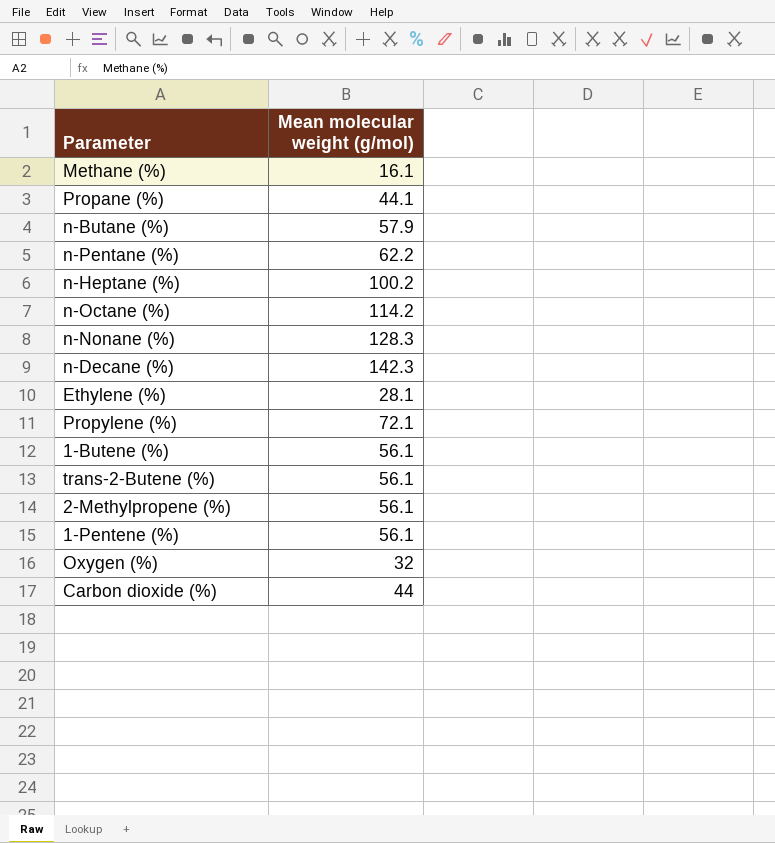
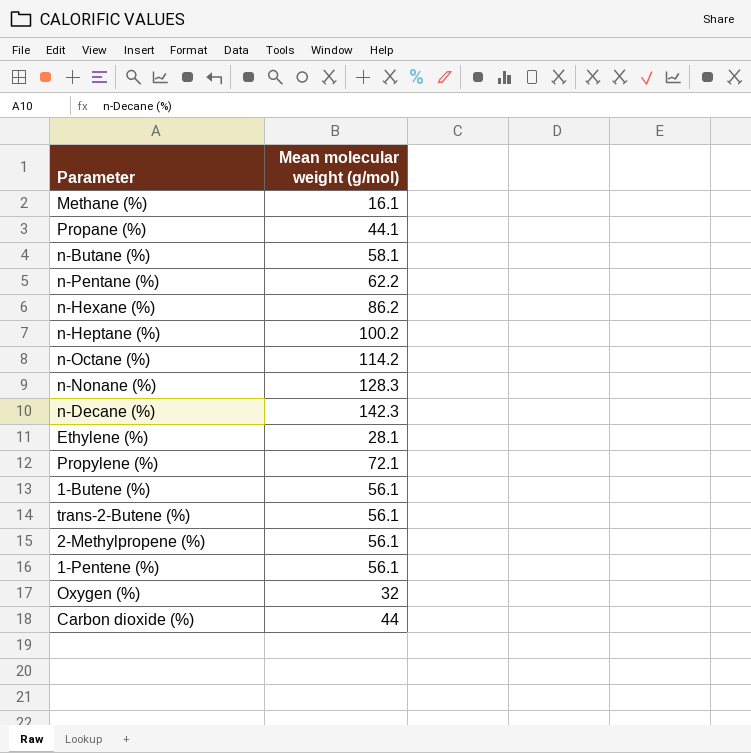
n-Butane (%) | Mean molecular weight (g/mol): 57.9 -> 58.1
row n-Hexane (%): none -> 86.2

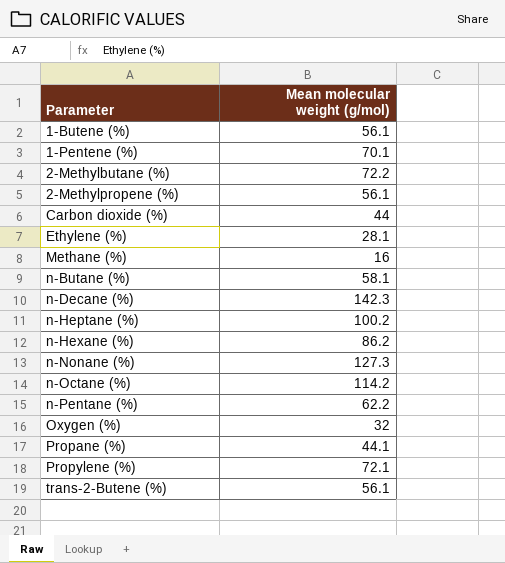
row order: none -> Parameter ascending
1-Pentene (%) | Mean molecular weight (g/mol): 56.1 -> 70.1
row 2-Methylbutane (%): none -> 72.2
Methane (%) | Mean molecular weight (g/mol): 16.1 -> 16
n-Nonane (%) | Mean molecular weight (g/mol): 128.3 -> 127.3

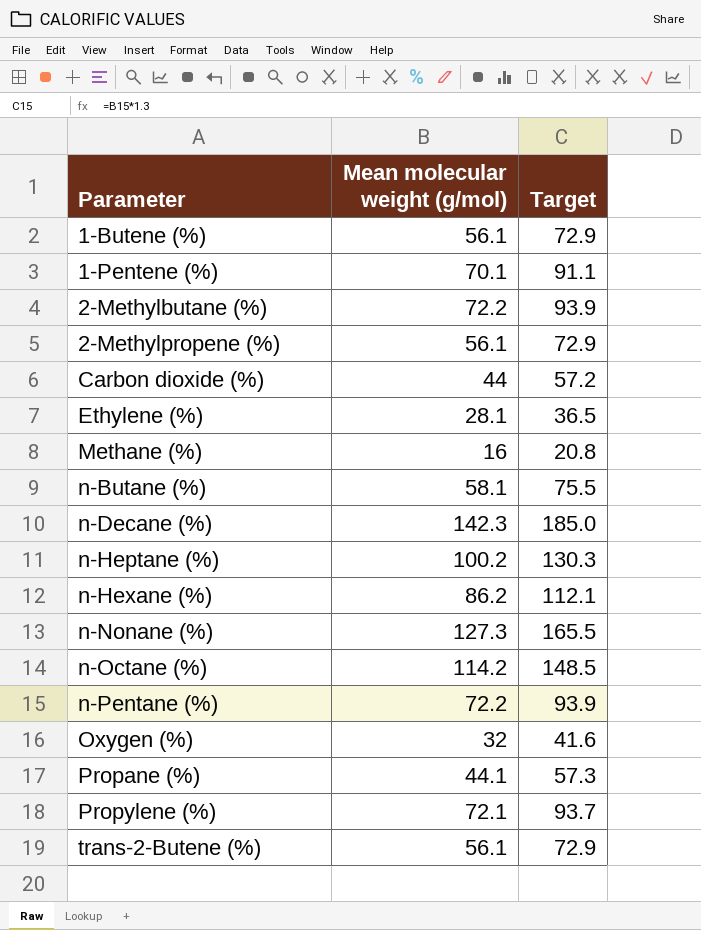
column Target | formula: none -> [Mean molecular weight (g/mol)] * 1.3
n-Pentane (%) | Mean molecular weight (g/mol): 62.2 -> 72.2

